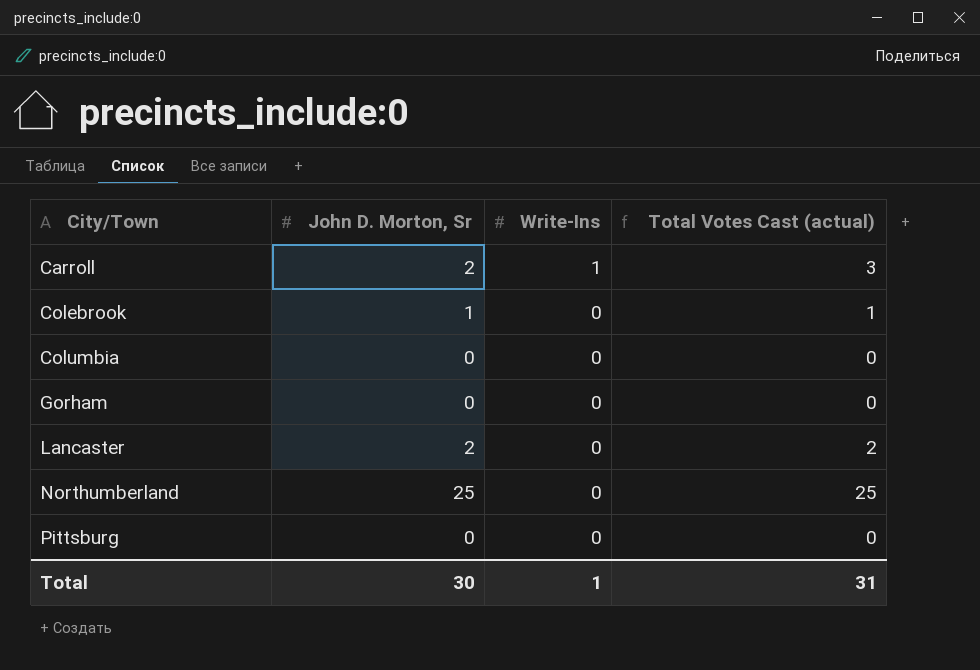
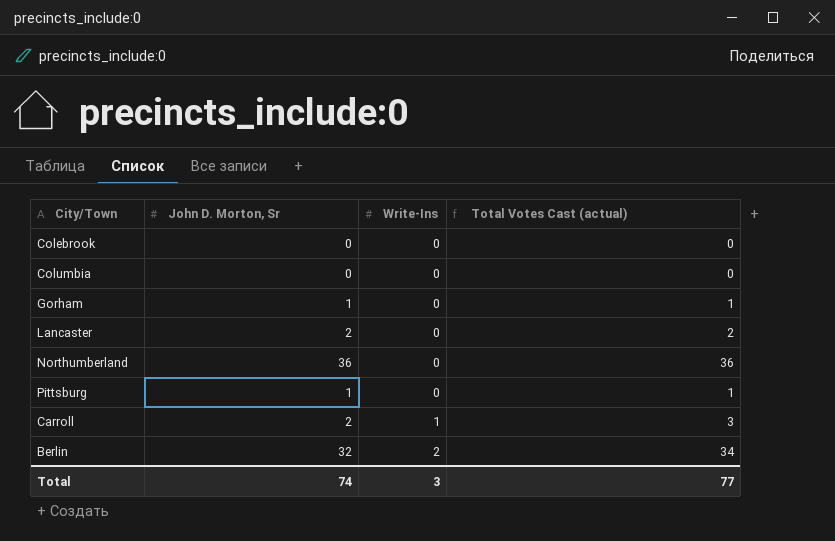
row order: City/Town ascending -> Write-Ins ascending
Colebrook | John D. Morton, Sr: 1 -> 0
Colebrook | Total Votes Cast (actual): 1 -> 0
Gorham | John D. Morton, Sr: 0 -> 1
Gorham | Total Votes Cast (actual): 0 -> 1
Northumberland | John D. Morton, Sr: 25 -> 36
Northumberland | Total Votes Cast (actual): 25 -> 36
Pittsburg | John D. Morton, Sr: 0 -> 1
Pittsburg | Total Votes Cast (actual): 0 -> 1
row Berlin: none -> 32 | 2 | 34
Total | John D. Morton, Sr: 30 -> 74
Total | Write-Ins: 1 -> 3
Total | Total Votes Cast (actual): 31 -> 77

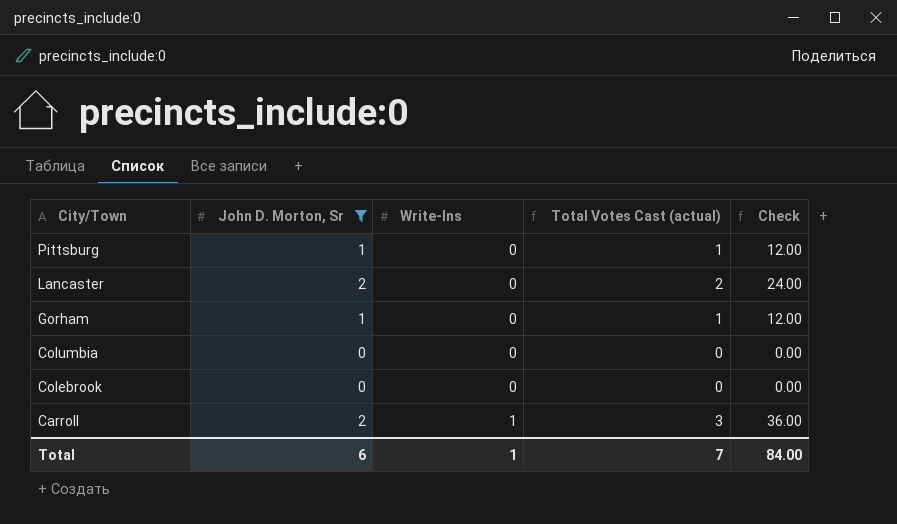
filter: none -> John D. Morton, Sr <= 2
row order: Write-Ins ascending -> City/Town descending
column Check | formula: none -> [Total Votes Cast (actual)] * 12
Total | John D. Morton, Sr: 74 -> 6
Total | Write-Ins: 3 -> 1
Total | Total Votes Cast (actual): 77 -> 7

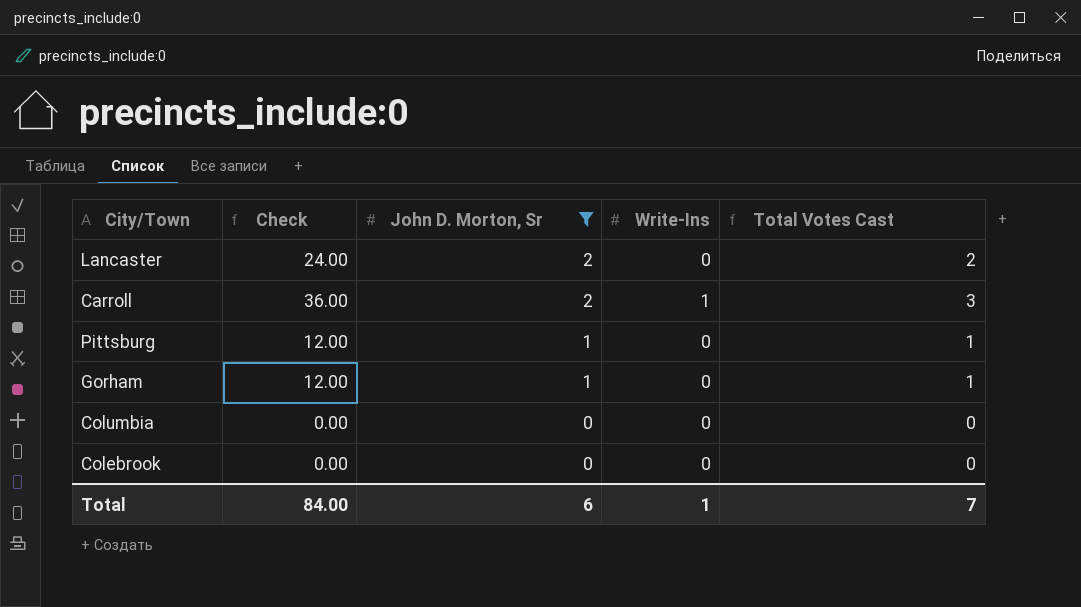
row order: City/Town descending -> John D. Morton, Sr descending
column Check | position: 5 -> 2
column name: Total Votes Cast (actual) -> Total Votes Cast

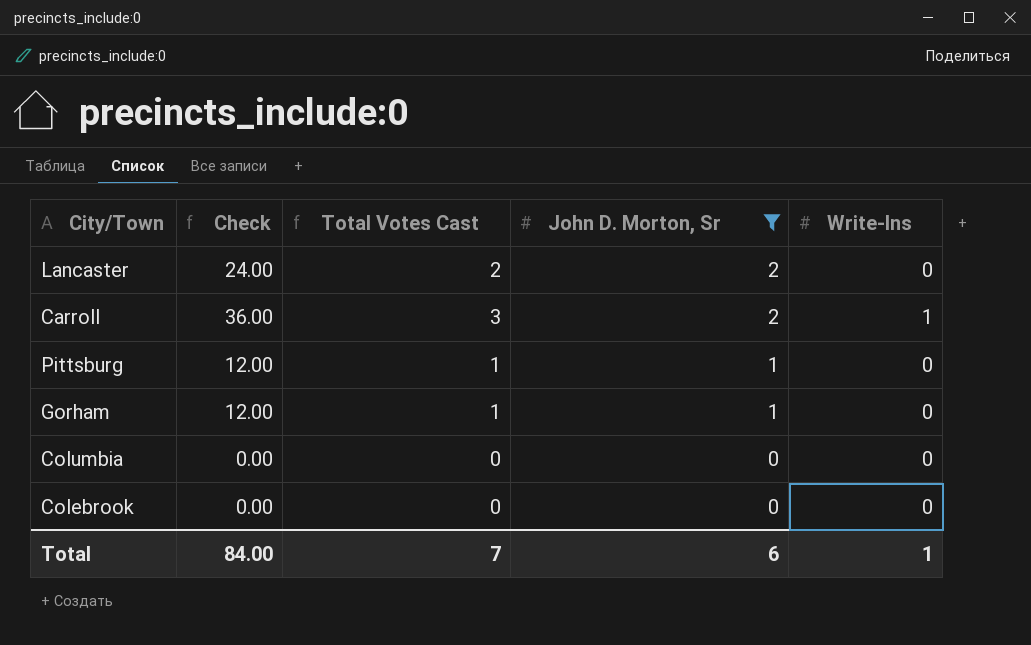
column Total Votes Cast | position: 5 -> 3

